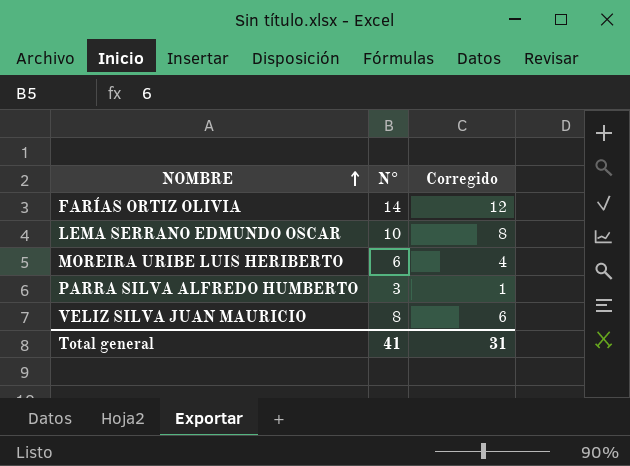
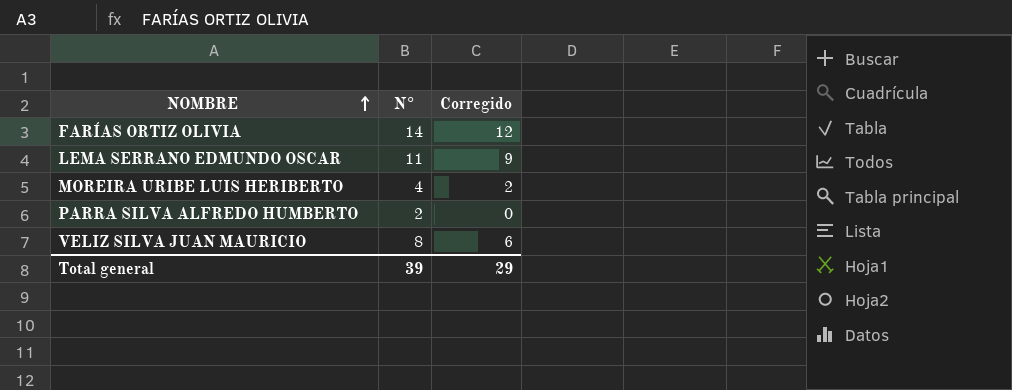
LEMA SERRANO EDMUNDO OSCAR | N°: 10 -> 11
LEMA SERRANO EDMUNDO OSCAR | Corregido: 8 -> 9
MOREIRA URIBE LUIS HERIBERTO | N°: 6 -> 4
MOREIRA URIBE LUIS HERIBERTO | Corregido: 4 -> 2
PARRA SILVA ALFREDO HUMBERTO | N°: 3 -> 2
PARRA SILVA ALFREDO HUMBERTO | Corregido: 1 -> 0
Total general | N°: 41 -> 39
Total general | Corregido: 31 -> 29

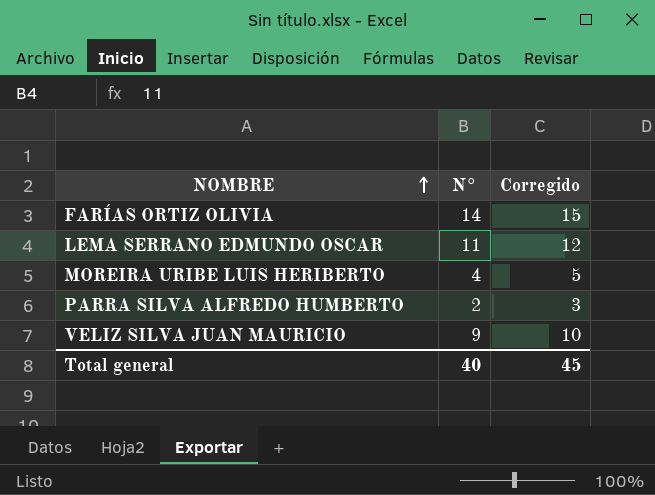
column Corregido | formula: [N°] - 2 -> [N°] + 1
VELIZ SILVA JUAN MAURICIO | N°: 8 -> 9
Total general | N°: 39 -> 40
Total general | Corregido: 29 -> 45

